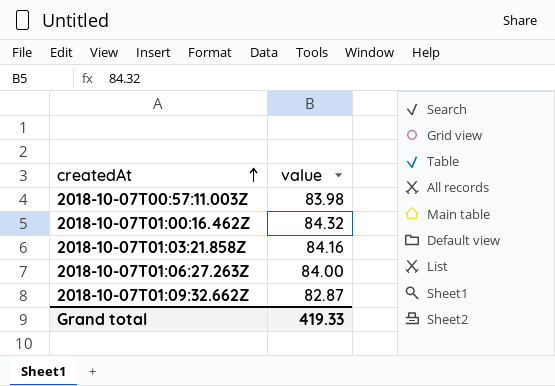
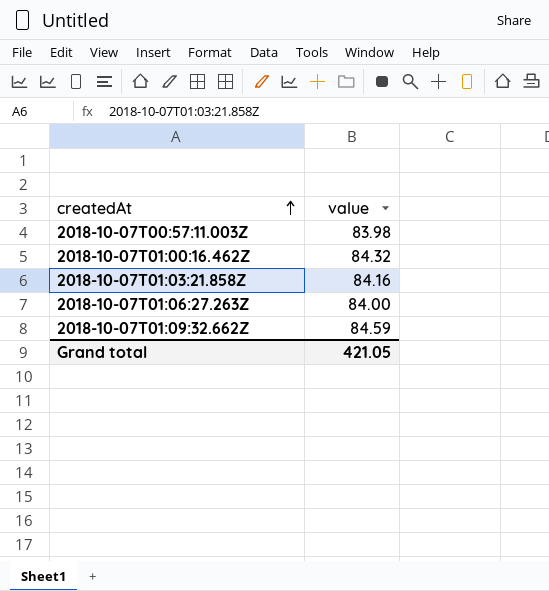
2018-10-07T01:09:32.662Z | value: 82.87 -> 84.59
Grand total | value: 419.33 -> 421.05

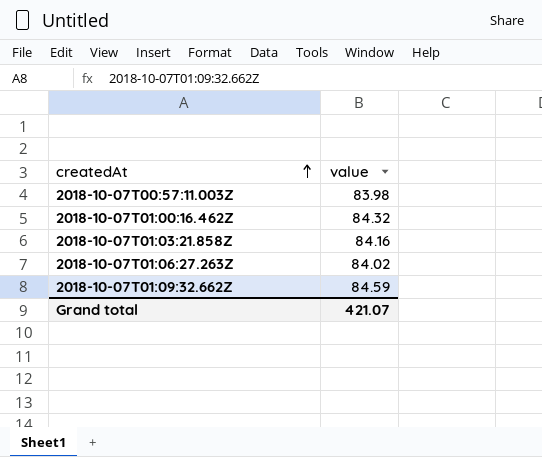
2018-10-07T01:06:27.263Z | value: 84.00 -> 84.02
Grand total | value: 421.05 -> 421.07

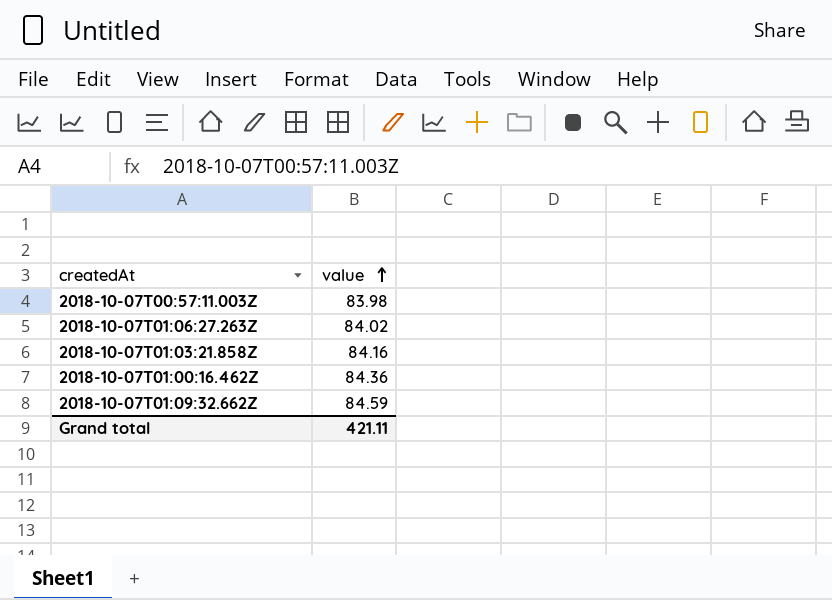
row order: createdAt ascending -> value ascending
2018-10-07T01:00:16.462Z | value: 84.32 -> 84.36
Grand total | value: 421.07 -> 421.11

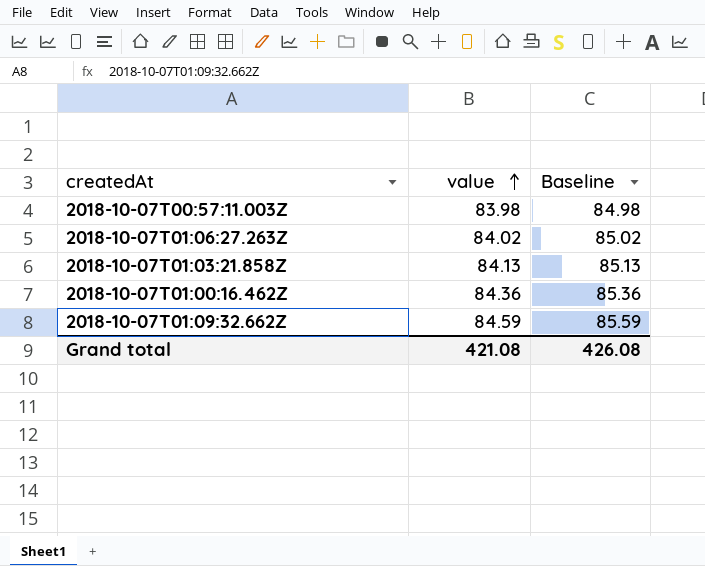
column Baseline | formula: none -> [value] + 1
2018-10-07T01:03:21.858Z | value: 84.16 -> 84.13
Grand total | value: 421.11 -> 421.08

